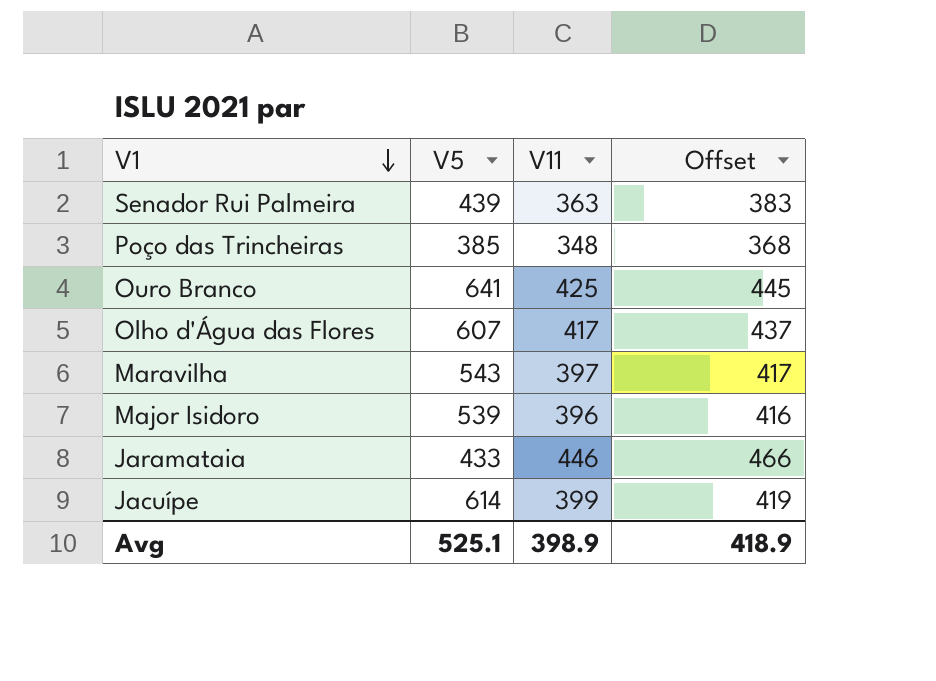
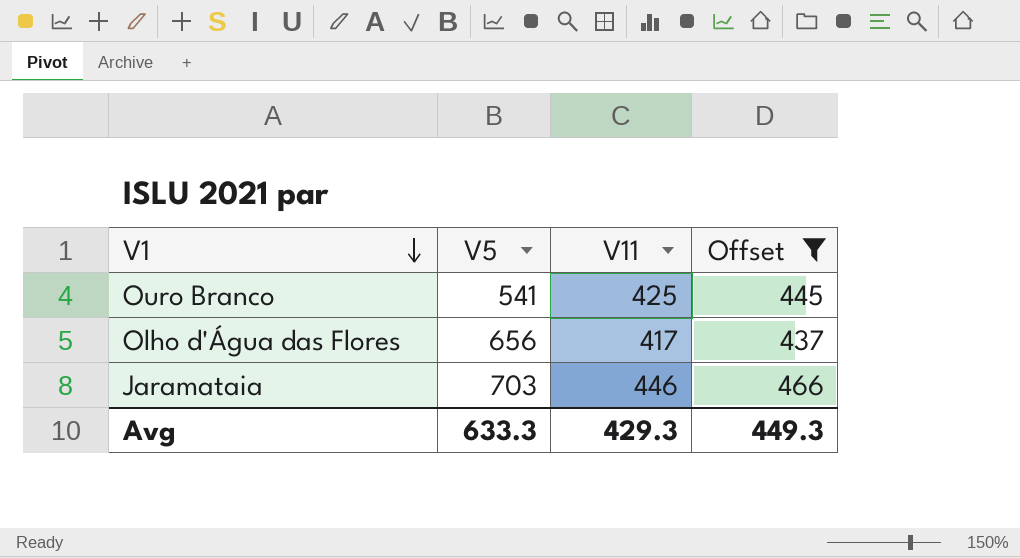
filter: none -> Offset >= 437
Ouro Branco | V5: 641 -> 541
Olho d'Água das Flores | V5: 607 -> 656
Jaramataia | V5: 433 -> 703
Avg | V5: 525.1 -> 633.3
Avg | V11: 398.9 -> 429.3
Avg | Offset: 418.9 -> 449.3

